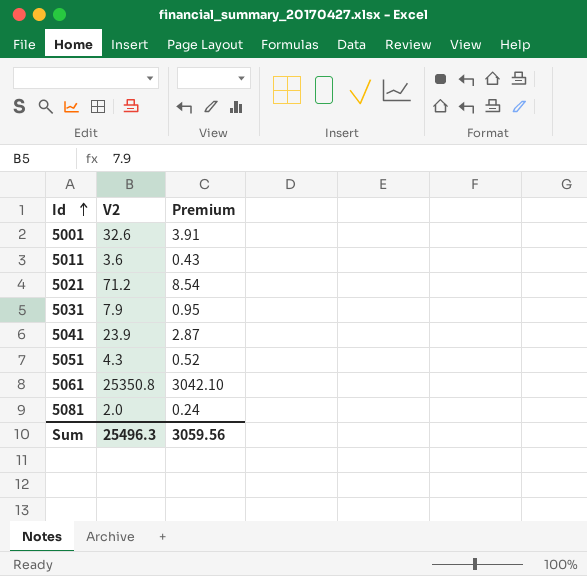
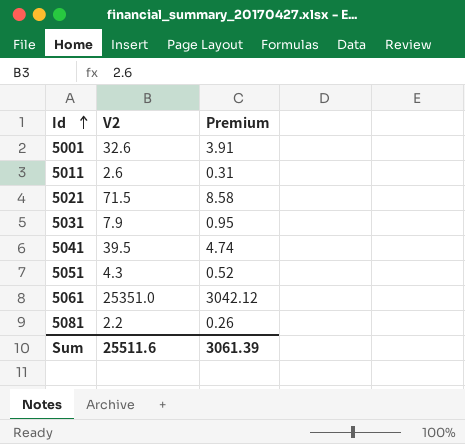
5011 | V2: 3.6 -> 2.6
5011 | Premium: 0.43 -> 0.31
5021 | V2: 71.2 -> 71.5
5021 | Premium: 8.54 -> 8.58
5041 | V2: 23.9 -> 39.5
5041 | Premium: 2.87 -> 4.74
5061 | V2: 25350.8 -> 25351.0
5061 | Premium: 3042.10 -> 3042.12
5081 | V2: 2.0 -> 2.2
5081 | Premium: 0.24 -> 0.26
Sum | V2: 25496.3 -> 25511.6
Sum | Premium: 3059.56 -> 3061.39

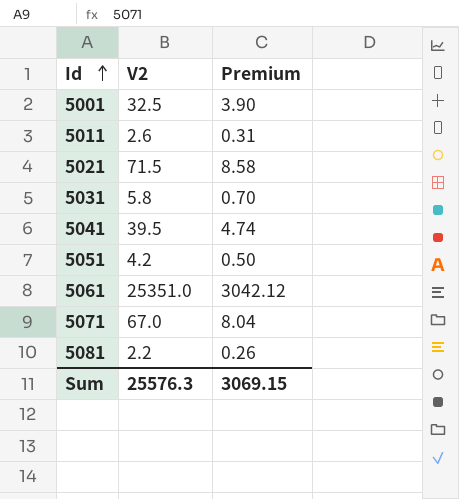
5001 | V2: 32.6 -> 32.5
5001 | Premium: 3.91 -> 3.90
5031 | V2: 7.9 -> 5.8
5031 | Premium: 0.95 -> 0.70
5051 | V2: 4.3 -> 4.2
5051 | Premium: 0.52 -> 0.50
row 5071: none -> 67.0 | 8.04
Sum | V2: 25511.6 -> 25576.3
Sum | Premium: 3061.39 -> 3069.15

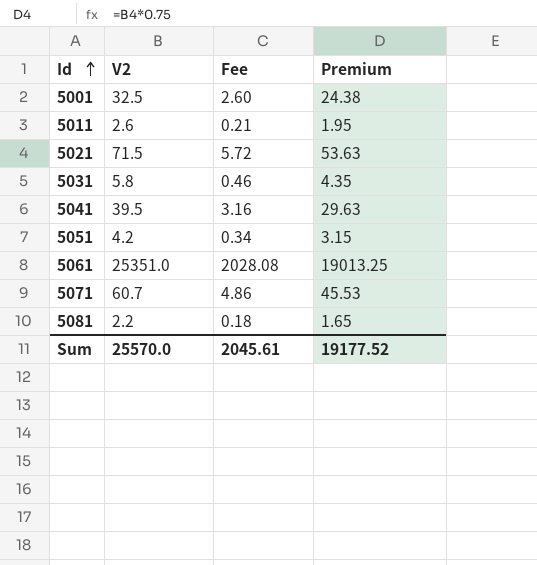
column Fee | formula: none -> [V2] * 0.08
column Premium | formula: [V2] * 0.12 -> [V2] * 0.75
5071 | V2: 67.0 -> 60.7
Sum | V2: 25576.3 -> 25570.0
Sum | Premium: 3069.15 -> 19177.52

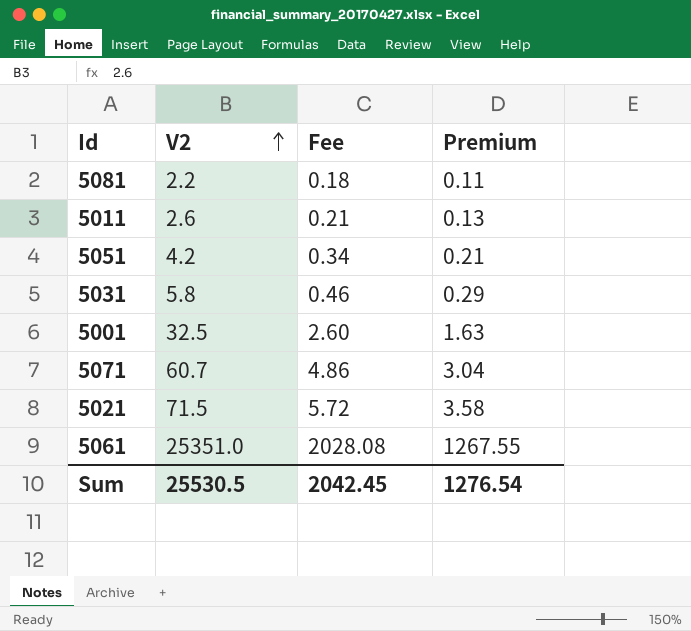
row order: Id ascending -> V2 ascending
column Premium | formula: [V2] * 0.75 -> [V2] * 0.05
row 5041: 39.5 | 3.16 | 29.63 -> none
Sum | V2: 25570.0 -> 25530.5
Sum | Fee: 2045.61 -> 2042.45
Sum | Premium: 19177.52 -> 1276.54

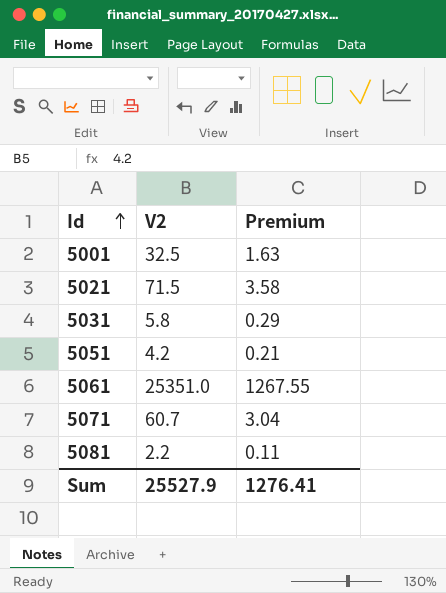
row order: V2 ascending -> Id ascending
column Fee | formula: [V2] * 0.08 -> none
row 5011: 2.6 | 0.21 | 0.13 -> none
Sum | V2: 25530.5 -> 25527.9
Sum | Premium: 1276.54 -> 1276.41

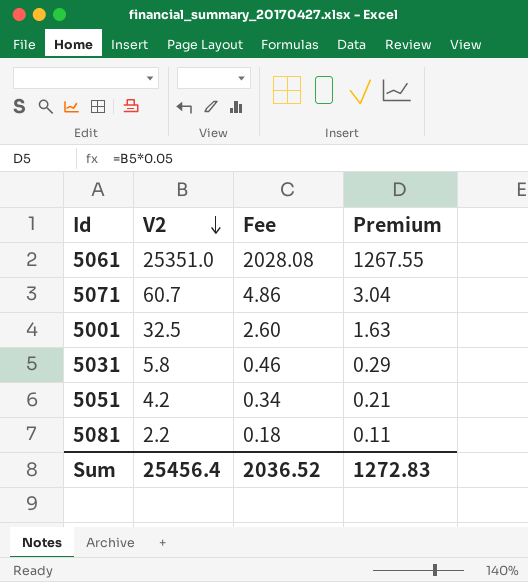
row order: Id ascending -> V2 descending
column Fee | formula: none -> [V2] * 0.08
row 5021: 71.5 | 3.58 -> none
Sum | V2: 25527.9 -> 25456.4
Sum | Premium: 1276.41 -> 1272.83

